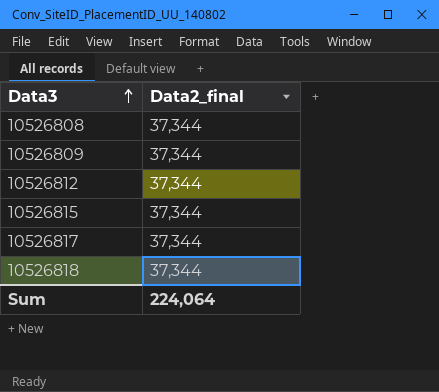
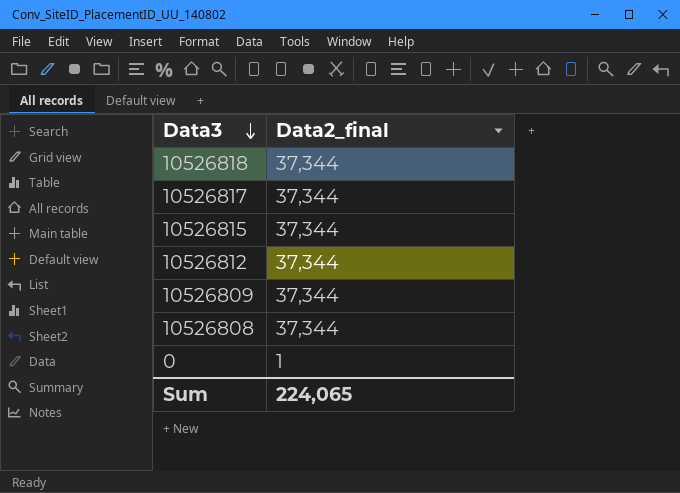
row order: Data3 ascending -> Data3 descending
row 0: none -> 1
Sum | Data2_final: 224,064 -> 224,065

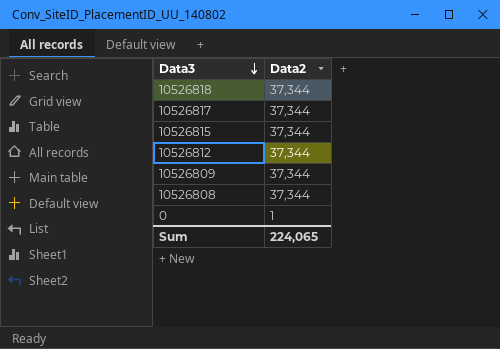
column name: Data2_final -> Data2

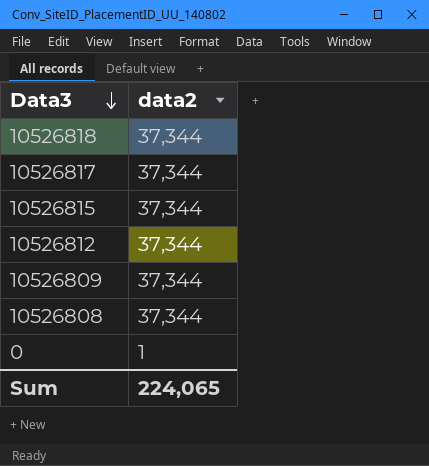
column name: Data2 -> data2

